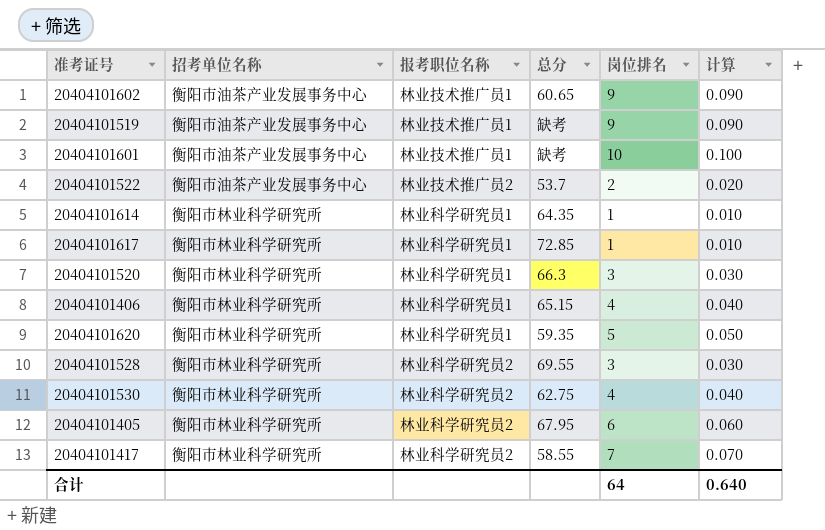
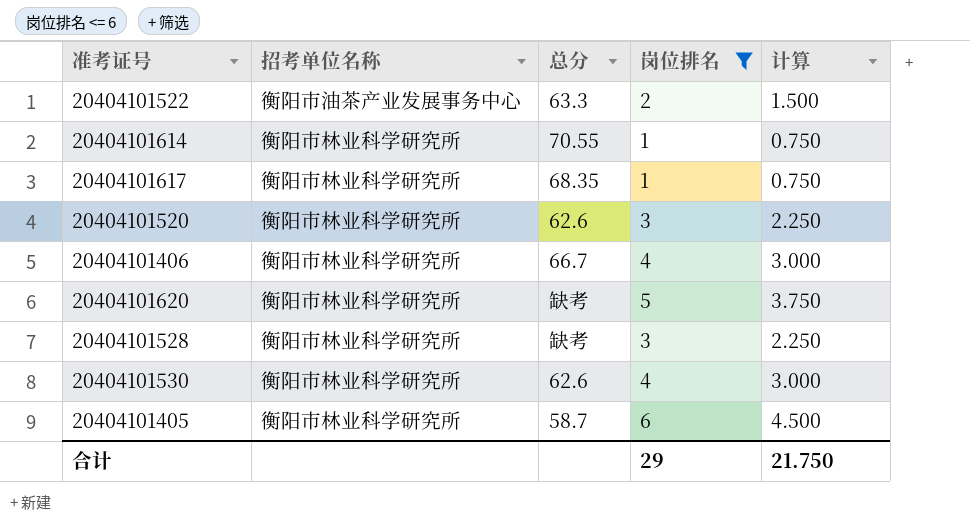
filter: none -> 岗位排名 <= 6
column 报考职位名称 | position: 3 -> none
column 计算 | formula: [岗位排名] * 0.01 -> [岗位排名] * 0.75
20404101522 | 总分: 53.7 -> 63.3
20404101614 | 总分: 64.35 -> 70.55
20404101617 | 总分: 72.85 -> 68.35
20404101520 | 总分: 66.3 -> 62.6
20404101406 | 总分: 65.15 -> 66.7
20404101620 | 总分: 59.35 -> 缺考
20404101528 | 总分: 69.55 -> 缺考
20404101530 | 总分: 62.75 -> 62.6
20404101405 | 总分: 67.95 -> 58.7
合计 | 岗位排名: 64 -> 29
合计 | 计算: 0.640 -> 21.750

